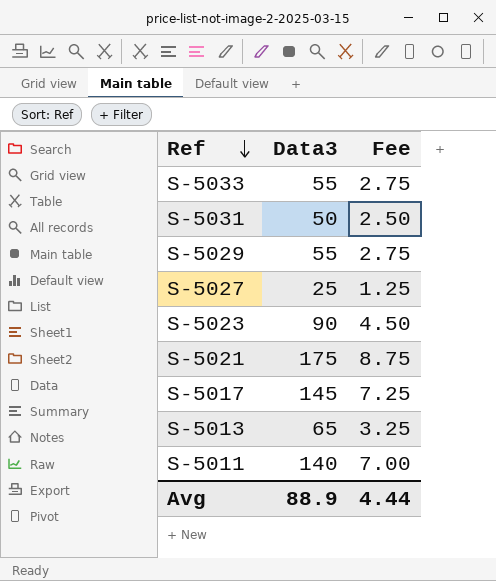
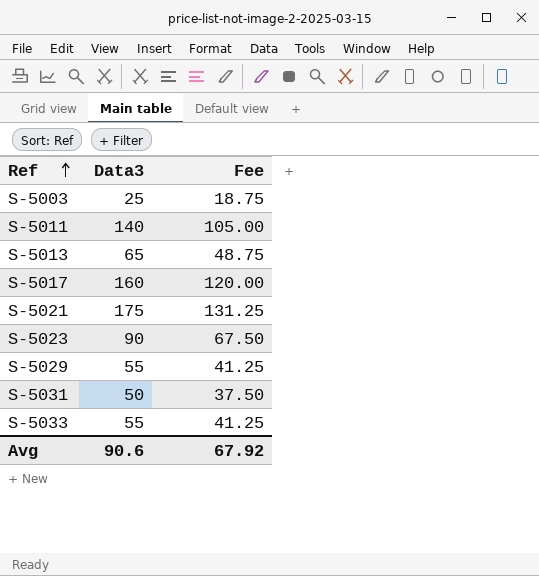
row order: Ref descending -> Ref ascending
column Fee | formula: [Data3] * 0.05 -> [Data3] * 0.75
row S-5027: 25 | 1.25 -> none
row S-5003: none -> 25 | 18.75
S-5017 | Data3: 145 -> 160
Avg | Data3: 88.9 -> 90.6
Avg | Fee: 4.44 -> 67.92

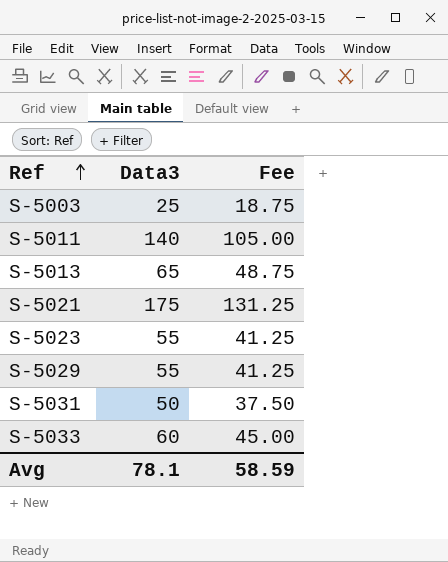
row S-5017: 160 | 120.00 -> none
S-5023 | Data3: 90 -> 55
S-5023 | Fee: 67.50 -> 41.25
S-5033 | Data3: 55 -> 60
S-5033 | Fee: 41.25 -> 45.00
Avg | Data3: 90.6 -> 78.1
Avg | Fee: 67.92 -> 58.59

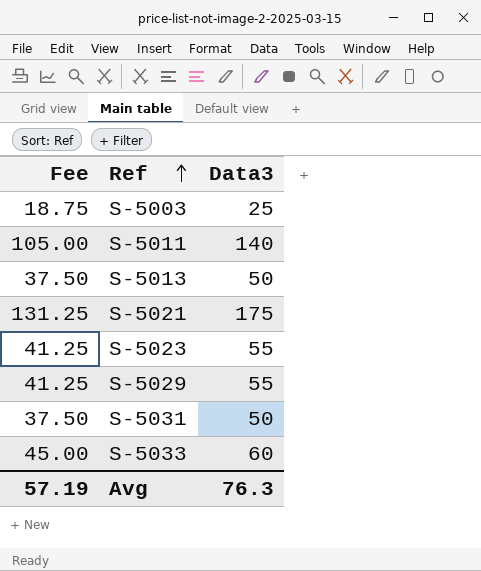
column Fee | position: 3 -> 1
S-5013 | Fee: 48.75 -> 37.50
S-5013 | Data3: 65 -> 50
Avg | Fee: 58.59 -> 57.19
Avg | Data3: 78.1 -> 76.3

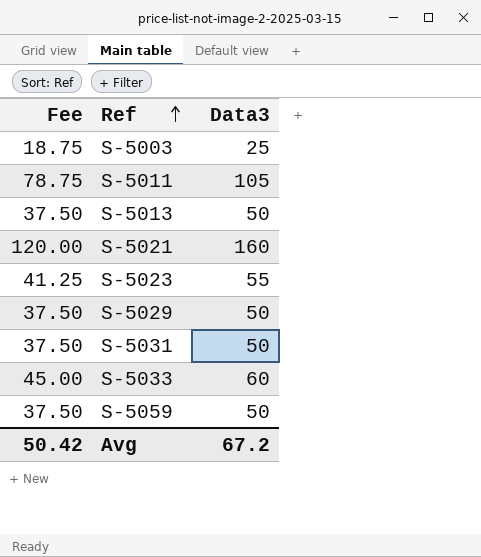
S-5011 | Fee: 105.00 -> 78.75
S-5011 | Data3: 140 -> 105
S-5021 | Fee: 131.25 -> 120.00
S-5021 | Data3: 175 -> 160
S-5029 | Fee: 41.25 -> 37.50
S-5029 | Data3: 55 -> 50
row S-5059: none -> 37.50 | 50
Avg | Fee: 57.19 -> 50.42
Avg | Data3: 76.3 -> 67.2

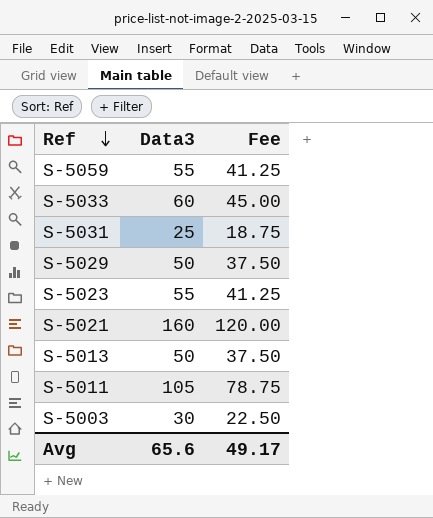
row order: Ref ascending -> Ref descending
column Fee | position: 1 -> 3
S-5059 | Data3: 50 -> 55
S-5059 | Fee: 37.50 -> 41.25
S-5031 | Data3: 50 -> 25
S-5031 | Fee: 37.50 -> 18.75
S-5003 | Data3: 25 -> 30
S-5003 | Fee: 18.75 -> 22.50
Avg | Data3: 67.2 -> 65.6
Avg | Fee: 50.42 -> 49.17

